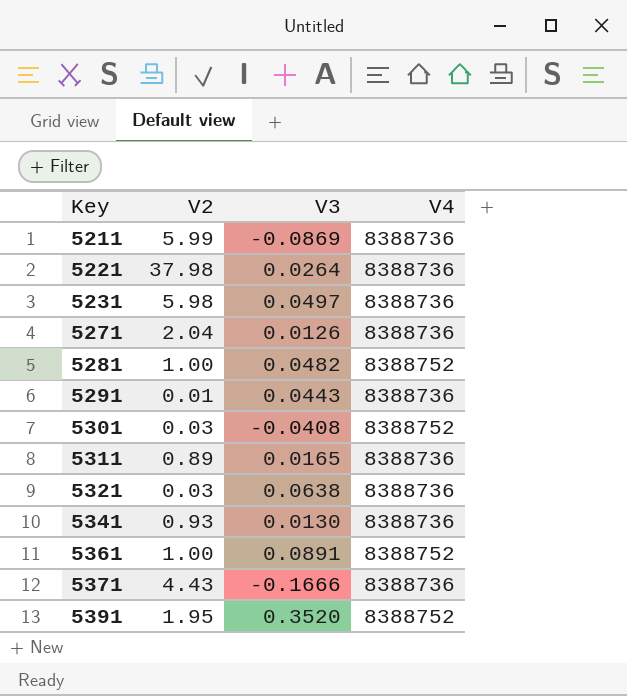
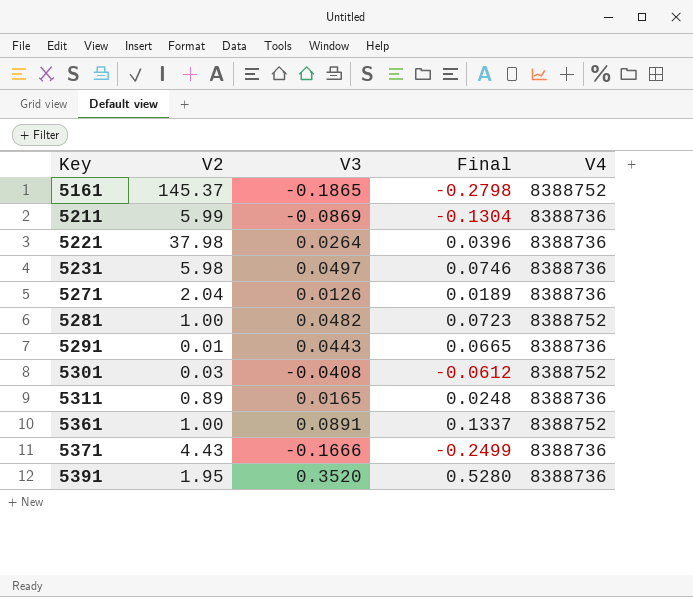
column Final | formula: none -> [V3] * 1.5
row 5321: 0.03 | 0.0638 | 8388736 -> none
row 5341: 0.93 | 0.0130 | 8388736 -> none
row 5161: none -> 145.37 | -0.1865 | -0.2798 | 8388752
5391 | V4: 8388752 -> 8388736

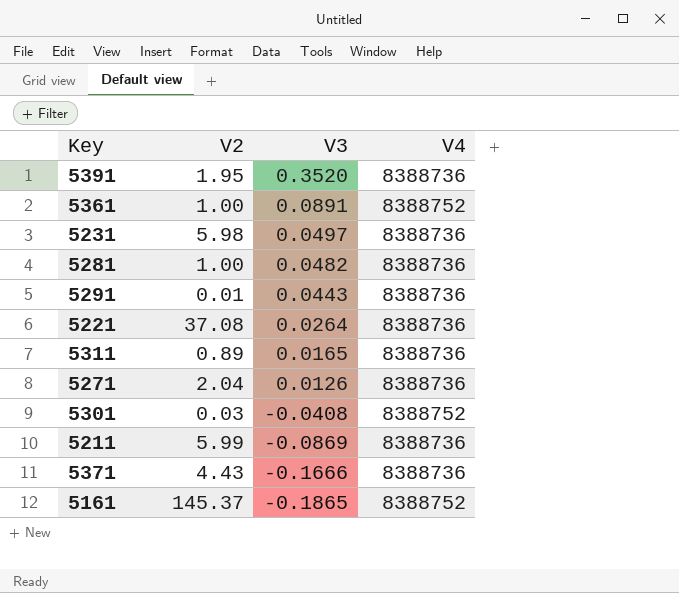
row order: Key ascending -> V3 descending
column Final | formula: [V3] * 1.5 -> none
5281 | V4: 8388752 -> 8388736
5221 | V2: 37.98 -> 37.08

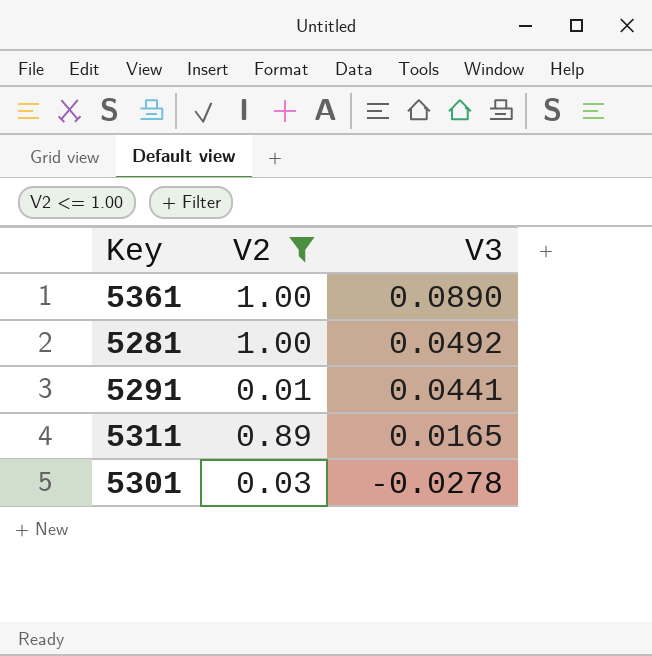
filter: none -> V2 <= 1.00
column V4 | position: 4 -> none
5361 | V3: 0.0891 -> 0.0890
5281 | V3: 0.0482 -> 0.0492
5291 | V3: 0.0443 -> 0.0441
5301 | V3: -0.0408 -> -0.0278

